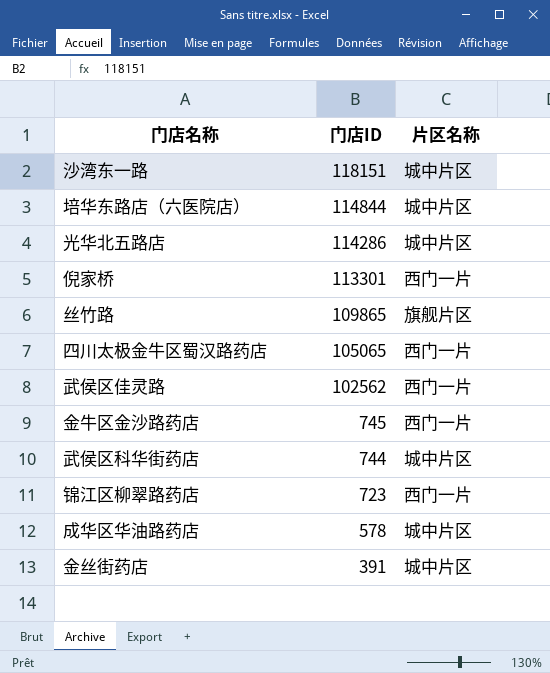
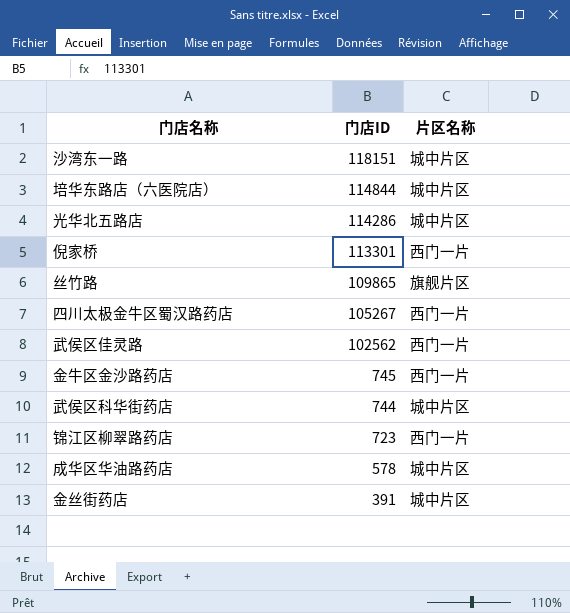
四川太极金牛区蜀汉路药店 | 门店ID: 105065 -> 105267

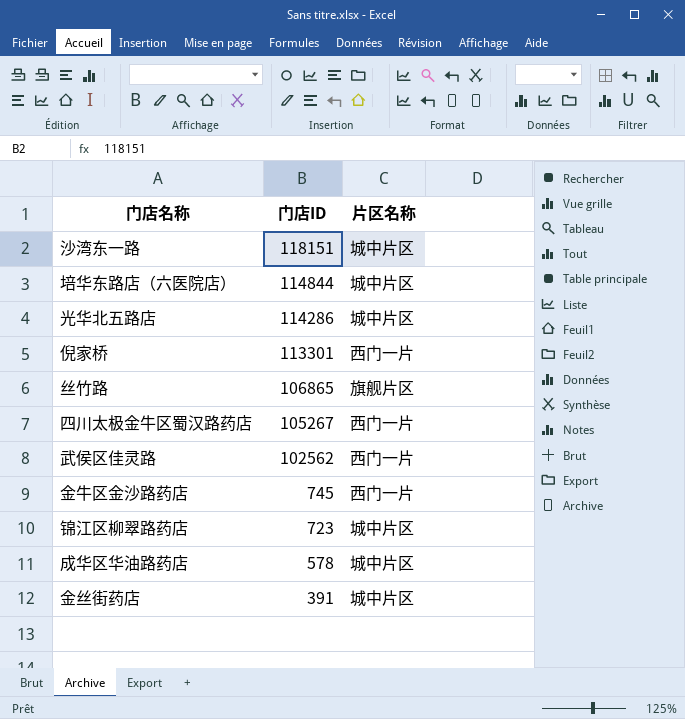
row 武侯区科华街药店: 744 | 城中片区 -> none
丝竹路 | 门店ID: 109865 -> 106865
锦江区柳翠路药店 | 片区名称: 西门一片 -> 城中片区

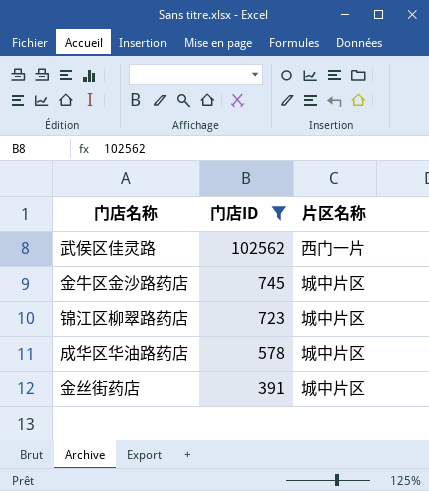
filter: none -> 门店ID <= 102562
金牛区金沙路药店 | 片区名称: 西门一片 -> 城中片区

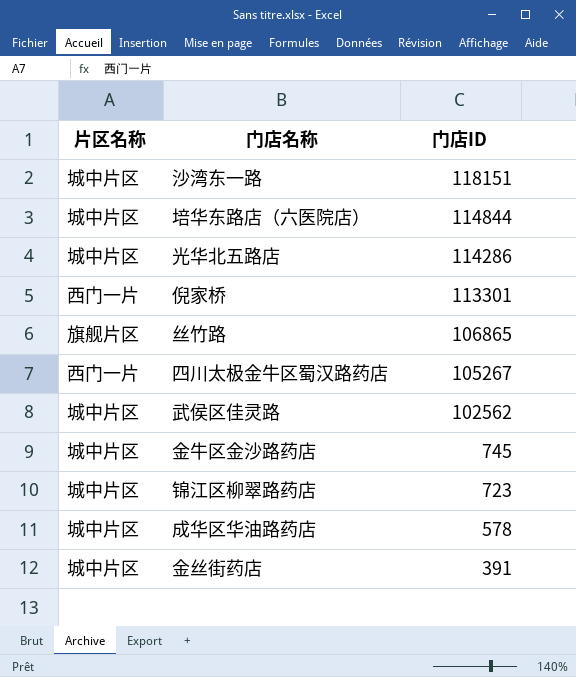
filter: 门店ID <= 102562 -> none
column 片区名称 | position: 3 -> 1
武侯区佳灵路 | 片区名称: 西门一片 -> 城中片区

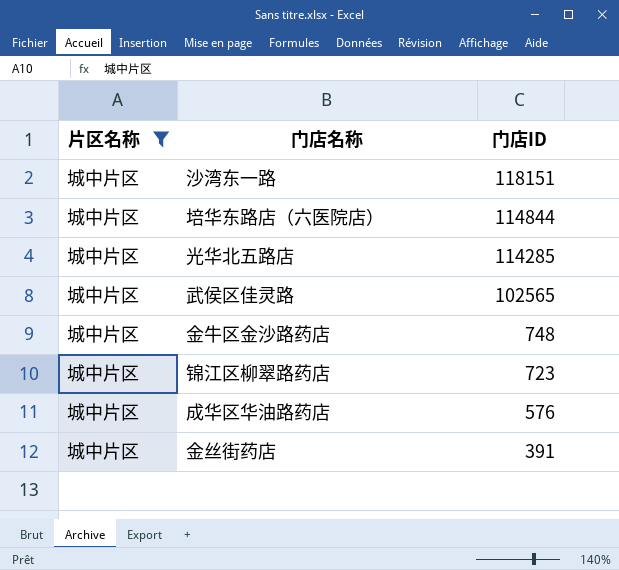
filter: none -> 片区名称 = 城中片区
光华北五路店 | 门店ID: 114286 -> 114285
武侯区佳灵路 | 门店ID: 102562 -> 102565
金牛区金沙路药店 | 门店ID: 745 -> 748
成华区华油路药店 | 门店ID: 578 -> 576

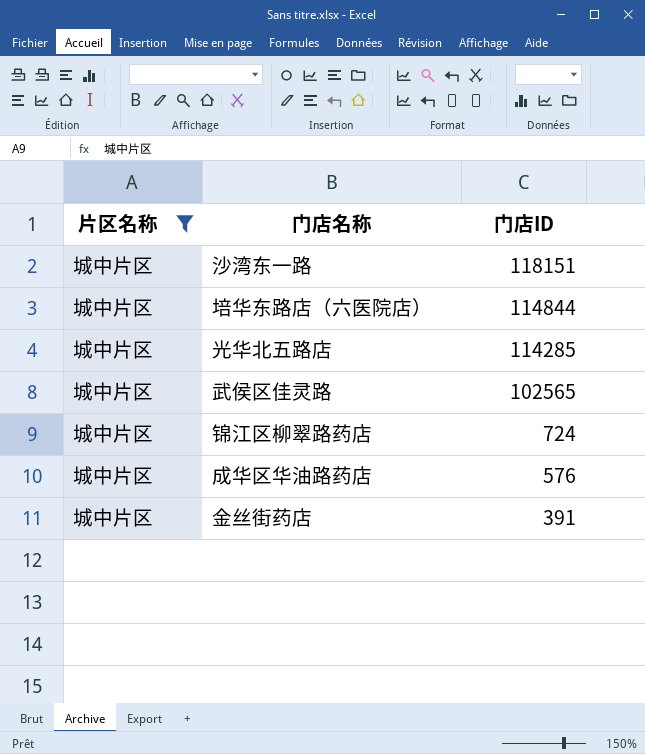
row 金牛区金沙路药店: 城中片区 | 748 -> none
锦江区柳翠路药店 | 门店ID: 723 -> 724

